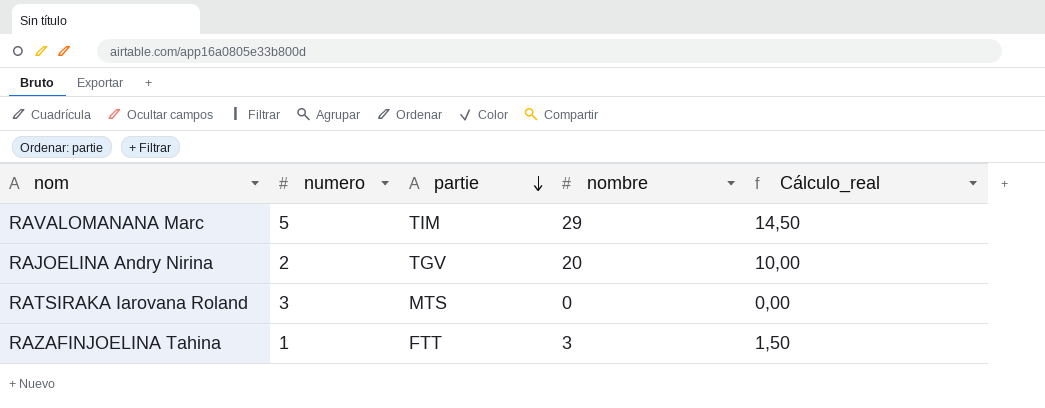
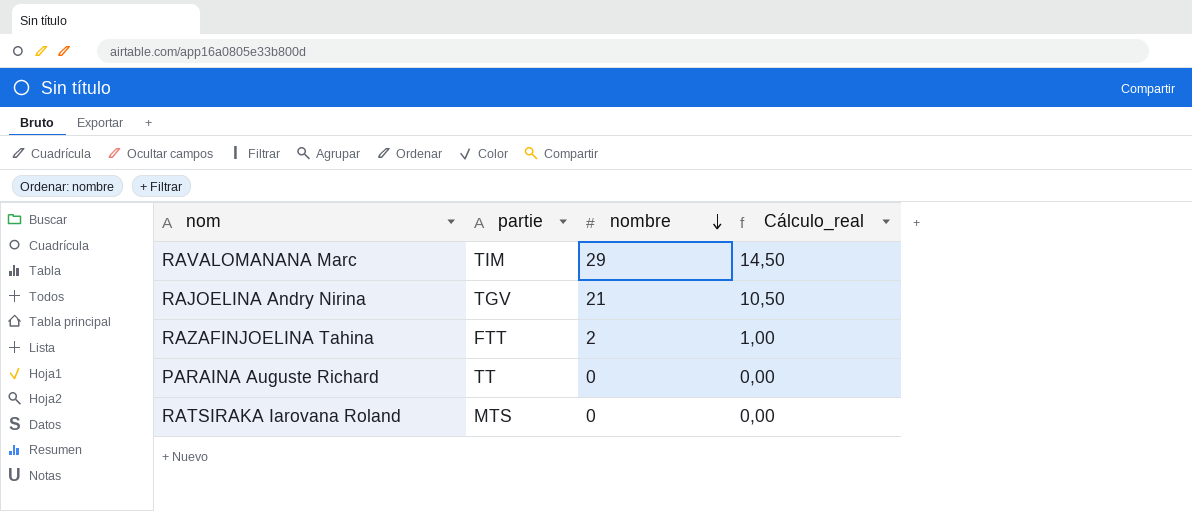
row order: partie descending -> nombre descending
column numero | position: 2 -> none
RAJOELINA Andry Nirina | nombre: 20 -> 21
RAJOELINA Andry Nirina | Cálculo_real: 10,00 -> 10,50
RAZAFINJOELINA Tahina | nombre: 3 -> 2
RAZAFINJOELINA Tahina | Cálculo_real: 1,50 -> 1,00
row PARAINA Auguste Richard: none -> TT | 0 | 0,00

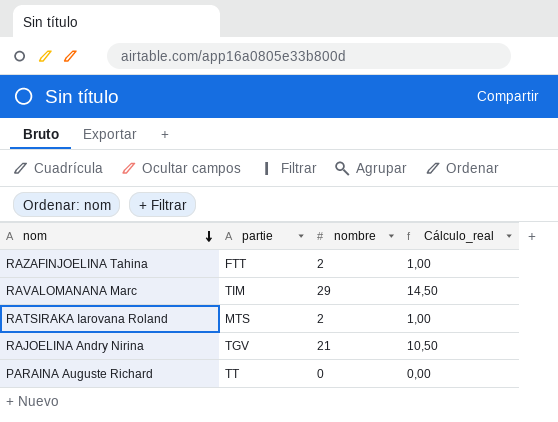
row order: nombre descending -> nom descending
RATSIRAKA Iarovana Roland | nombre: 0 -> 2
RATSIRAKA Iarovana Roland | Cálculo_real: 0,00 -> 1,00

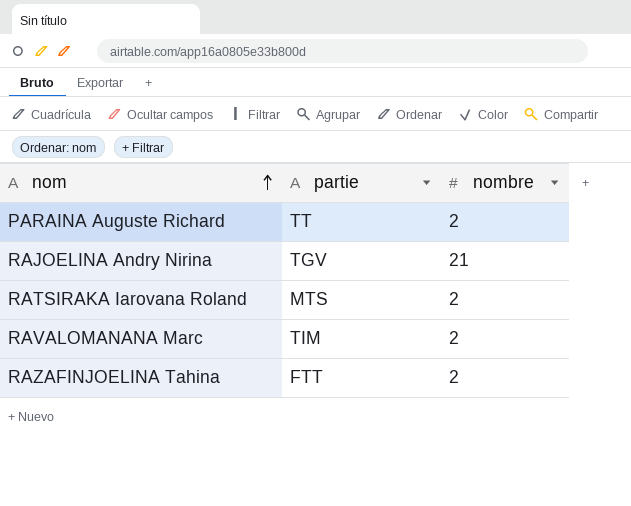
row order: nom descending -> nom ascending
column Cálculo_real | formula: [nombre] * 0,5 -> none
PARAINA Auguste Richard | nombre: 0 -> 2
RAVALOMANANA Marc | nombre: 29 -> 2

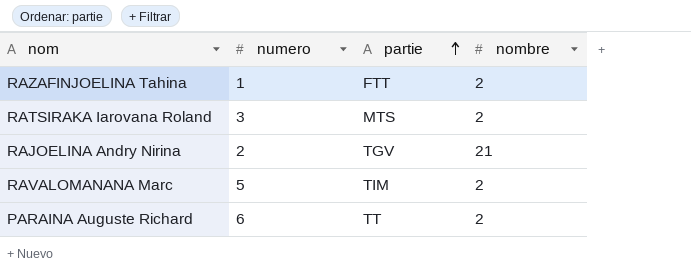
row order: nom ascending -> partie ascending
column numero | position: none -> 2

